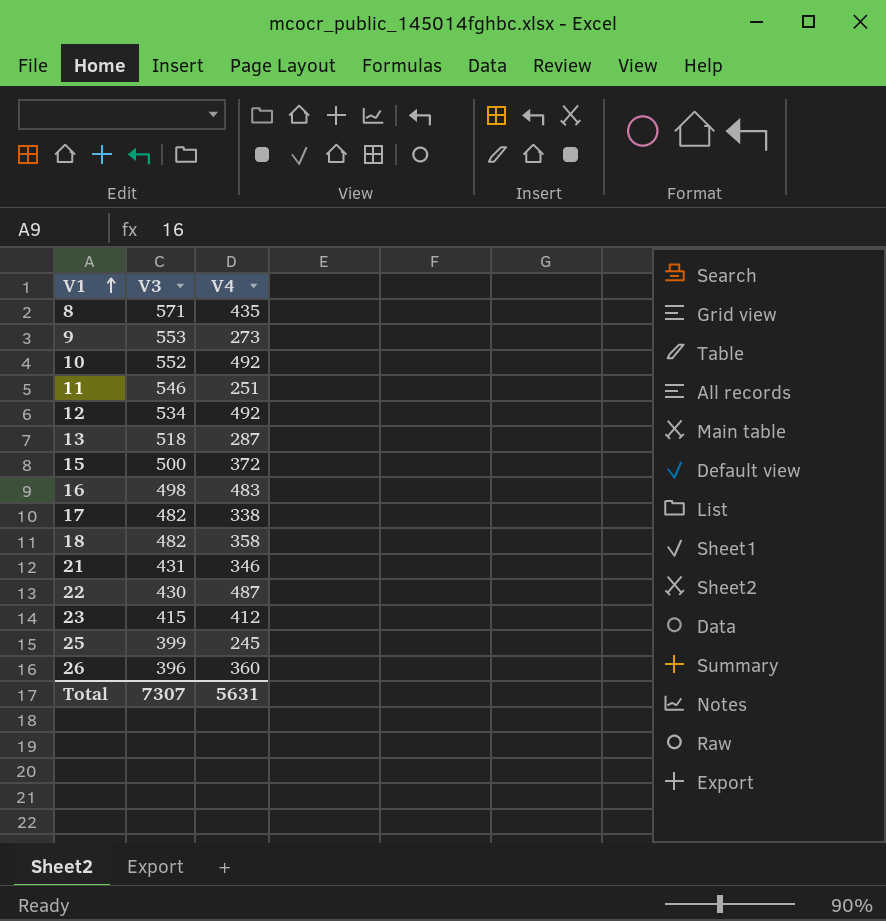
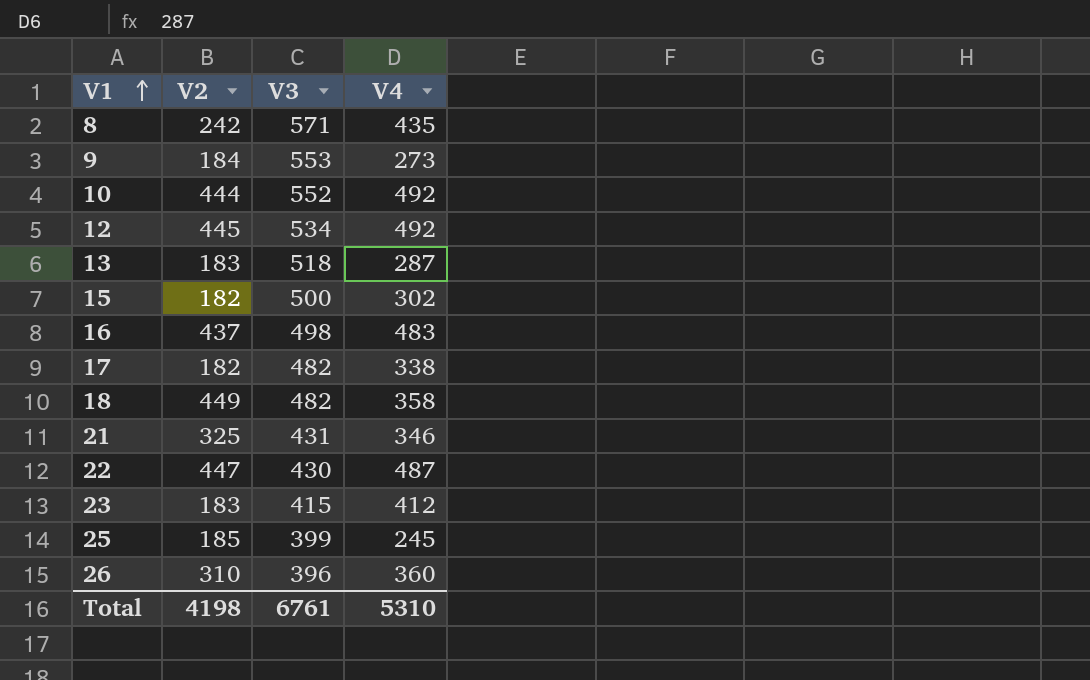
column V2 | position: none -> 2
row 11: 546 | 251 -> none
15 | V4: 372 -> 302
Total | V3: 7307 -> 6761
Total | V4: 5631 -> 5310

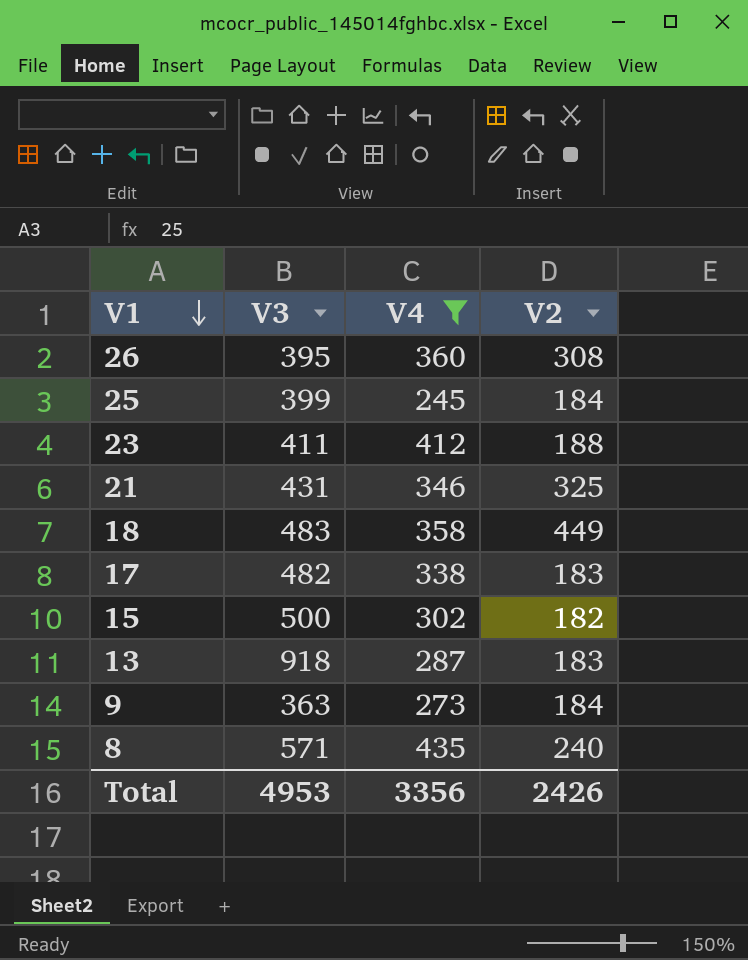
filter: none -> V4 <= 435
row order: V1 ascending -> V1 descending
column V2 | position: 2 -> 4
26 | V3: 396 -> 395
26 | V2: 310 -> 308
25 | V2: 185 -> 184
23 | V3: 415 -> 411
23 | V2: 183 -> 188
18 | V3: 482 -> 483
17 | V2: 182 -> 183
13 | V3: 518 -> 918
9 | V3: 553 -> 363
8 | V2: 242 -> 240
Total | V3: 6761 -> 4953
Total | V4: 5310 -> 3356
Total | V2: 4198 -> 2426

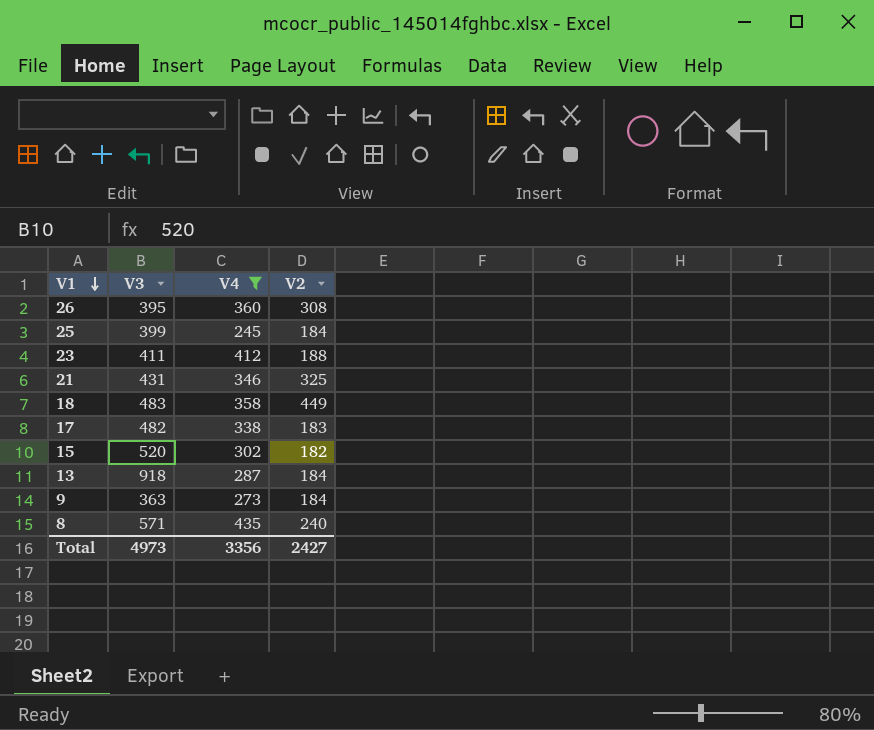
15 | V3: 500 -> 520
13 | V2: 183 -> 184
Total | V3: 4953 -> 4973
Total | V2: 2426 -> 2427

